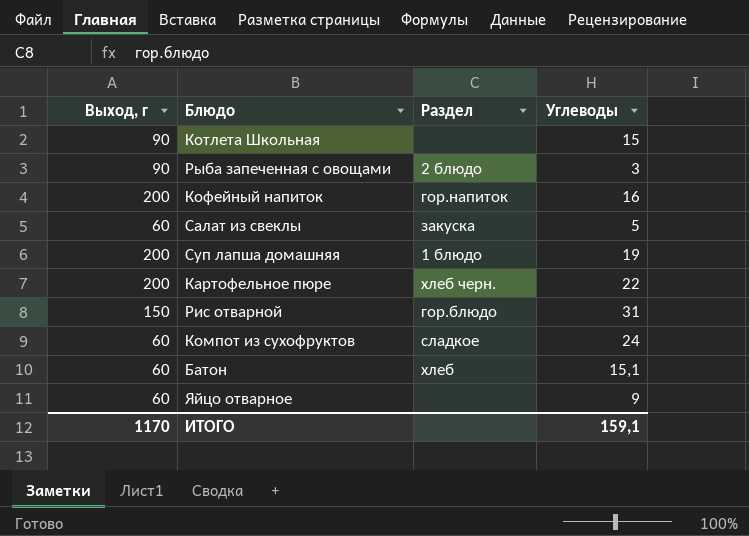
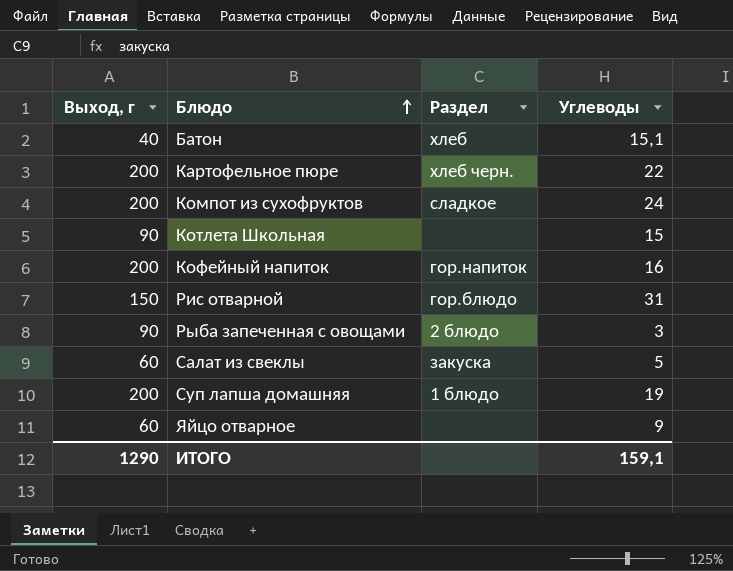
row order: none -> Блюдо ascending
Батон | Выход, г: 60 -> 40
Компот из сухофруктов | Выход, г: 60 -> 200
ИТОГО | Выход, г: 1170 -> 1290

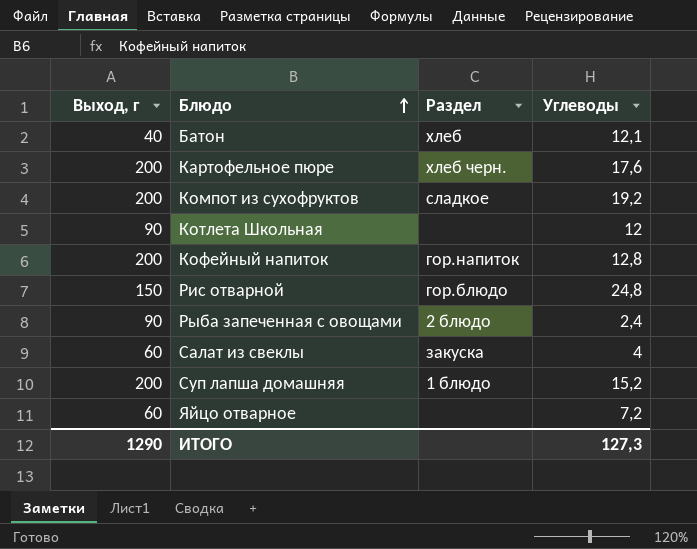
Батон | Углеводы: 15,1 -> 12,1
Картофельное пюре | Углеводы: 22 -> 17,6
Компот из сухофруктов | Углеводы: 24 -> 19,2
Котлета Школьная | Углеводы: 15 -> 12
Кофейный напиток | Углеводы: 16 -> 12,8
Рис отварной | Углеводы: 31 -> 24,8
Рыба запеченная с овощами | Углеводы: 3 -> 2,4
Салат из свеклы | Углеводы: 5 -> 4
Суп лапша домашняя | Углеводы: 19 -> 15,2
Яйцо отварное | Углеводы: 9 -> 7,2
ИТОГО | Углеводы: 159,1 -> 127,3

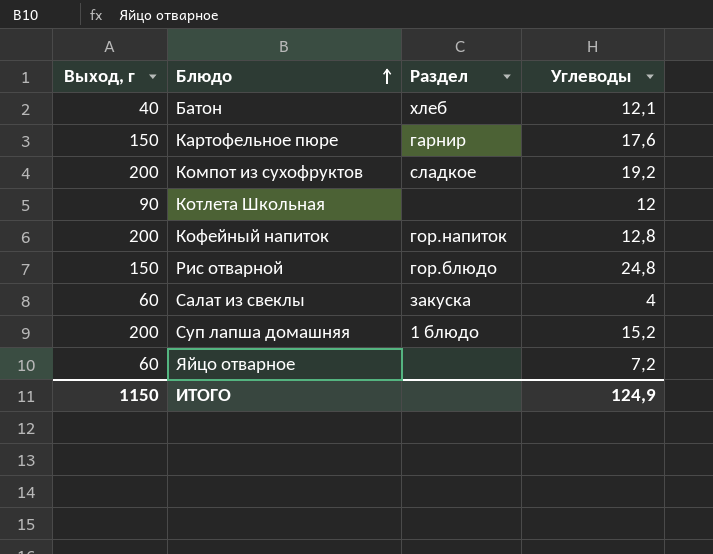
row Рыба запеченная с овощами: 90 | 2 блюдо | 2,4 -> none
Картофельное пюре | Выход, г: 200 -> 150
Картофельное пюре | Раздел: хлеб черн. -> гарнир
ИТОГО | Выход, г: 1290 -> 1150
ИТОГО | Углеводы: 127,3 -> 124,9

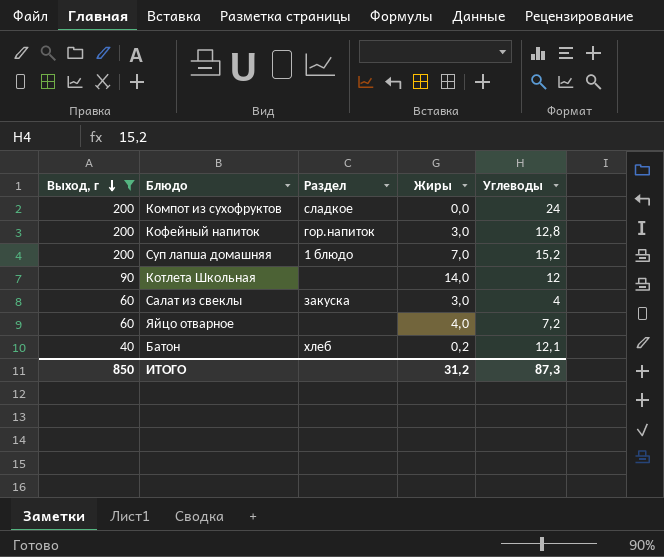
filter: none -> Выход, г != 150
row order: Блюдо ascending -> Выход, г descending
column Жиры | position: none -> 4
Компот из сухофруктов | Углеводы: 19,2 -> 24
ИТОГО | Выход, г: 1150 -> 850
ИТОГО | Углеводы: 124,9 -> 87,3

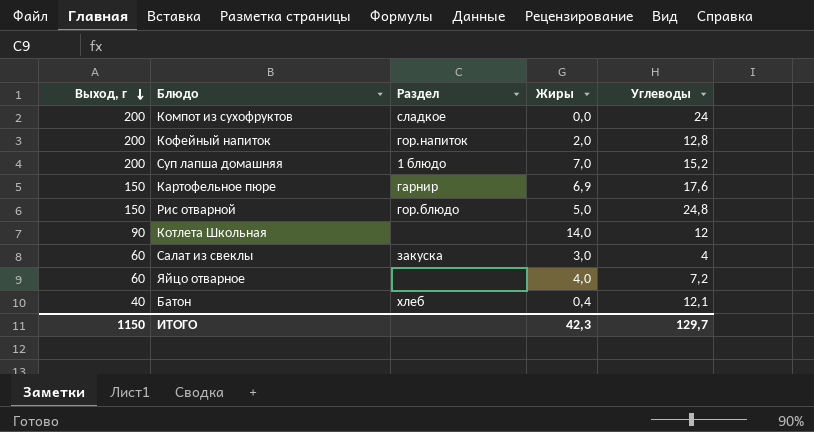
filter: Выход, г != 150 -> none
Кофейный напиток | Жиры: 3,0 -> 2,0
Батон | Жиры: 0,2 -> 0,4
ИТОГО | Выход, г: 850 -> 1150
ИТОГО | Жиры: 31,2 -> 42,3
ИТОГО | Углеводы: 87,3 -> 129,7

